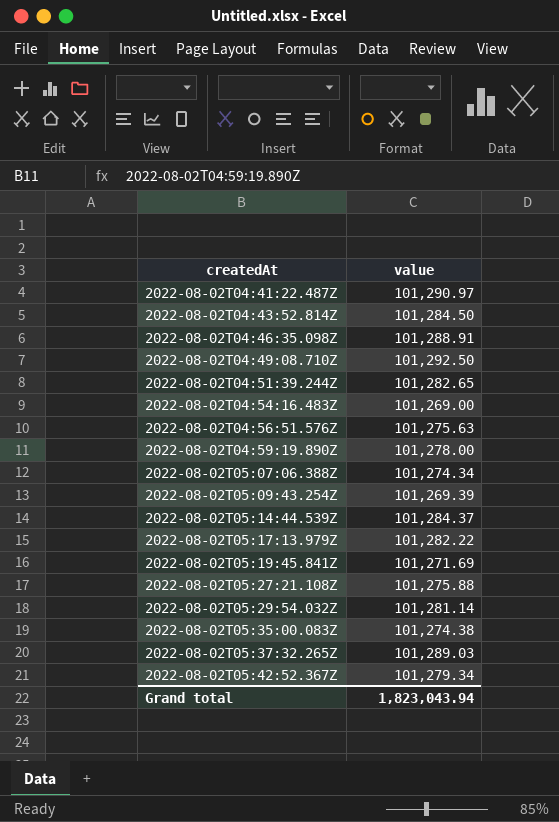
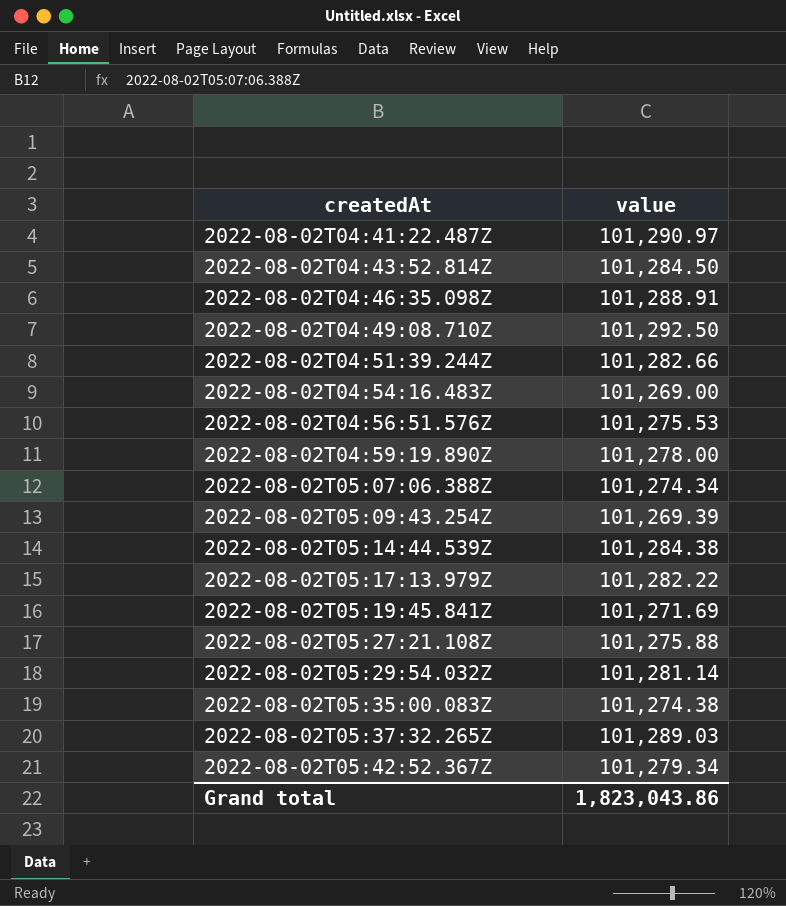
2022-08-02T04:51:39.244Z | value: 101,282.65 -> 101,282.66
2022-08-02T04:56:51.576Z | value: 101,275.63 -> 101,275.53
2022-08-02T05:14:44.539Z | value: 101,284.37 -> 101,284.38
Grand total | value: 1,823,043.94 -> 1,823,043.86

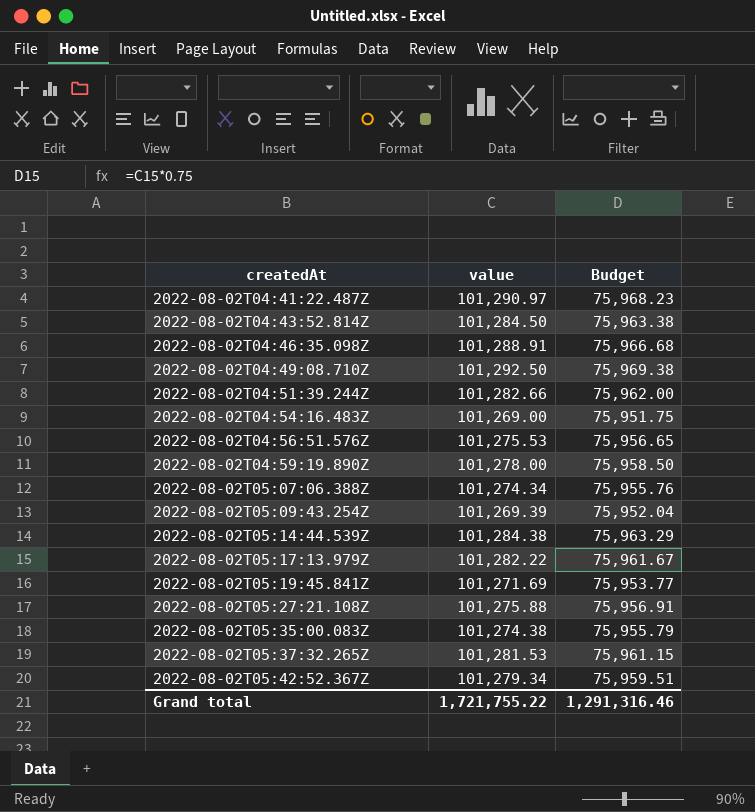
column Budget | formula: none -> [value] * 0.75
row 2022-08-02T05:29:54.032Z: 101,281.14 -> none
2022-08-02T05:37:32.265Z | value: 101,289.03 -> 101,281.53
Grand total | value: 1,823,043.86 -> 1,721,755.22

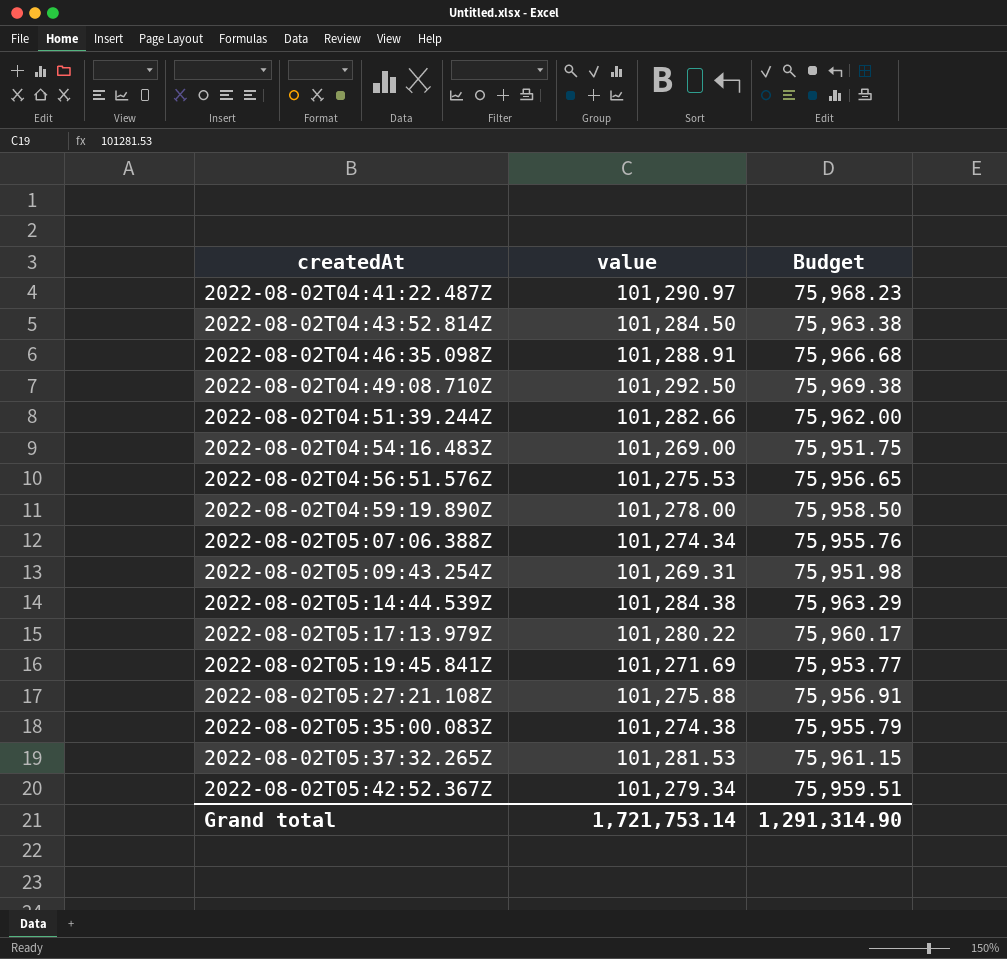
2022-08-02T05:09:43.254Z | value: 101,269.39 -> 101,269.31
2022-08-02T05:09:43.254Z | Budget: 75,952.04 -> 75,951.98
2022-08-02T05:17:13.979Z | value: 101,282.22 -> 101,280.22
2022-08-02T05:17:13.979Z | Budget: 75,961.67 -> 75,960.17
Grand total | value: 1,721,755.22 -> 1,721,753.14
Grand total | Budget: 1,291,316.46 -> 1,291,314.90

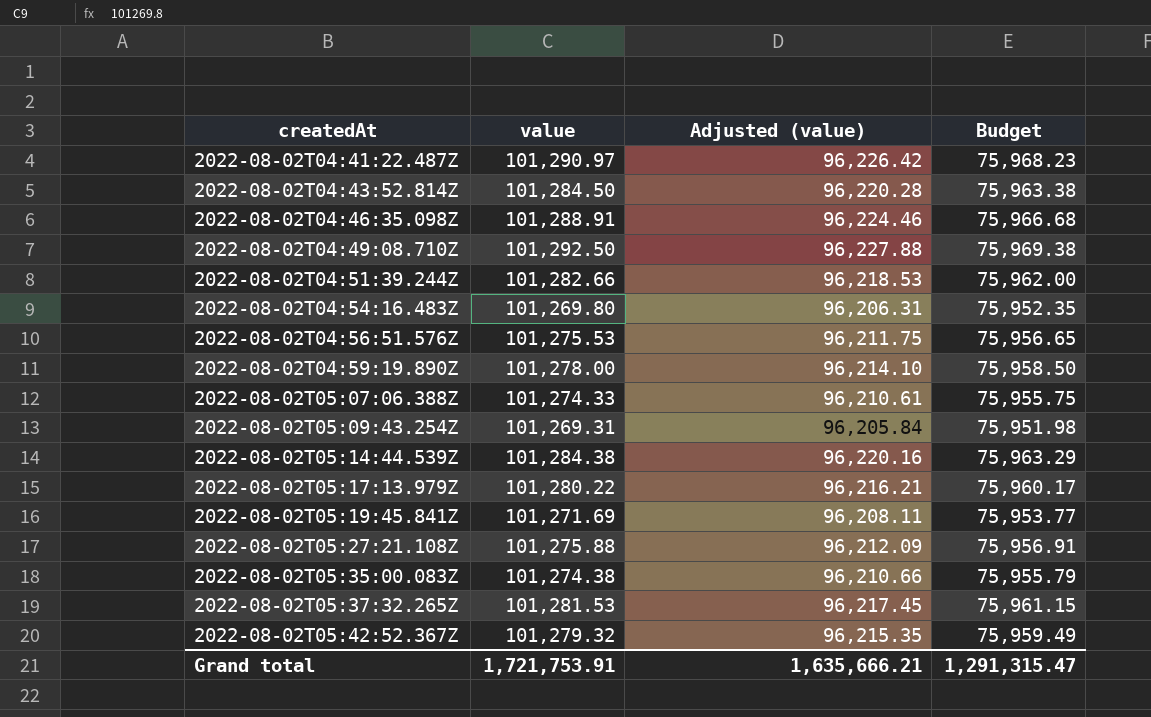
column Adjusted (value) | formula: none -> [value] * 0.95
2022-08-02T04:54:16.483Z | value: 101,269.00 -> 101,269.80
2022-08-02T04:54:16.483Z | Budget: 75,951.75 -> 75,952.35
2022-08-02T05:07:06.388Z | value: 101,274.34 -> 101,274.33
2022-08-02T05:07:06.388Z | Budget: 75,955.76 -> 75,955.75
2022-08-02T05:42:52.367Z | value: 101,279.34 -> 101,279.32
2022-08-02T05:42:52.367Z | Budget: 75,959.51 -> 75,959.49
Grand total | value: 1,721,753.14 -> 1,721,753.91
Grand total | Budget: 1,291,314.90 -> 1,291,315.47

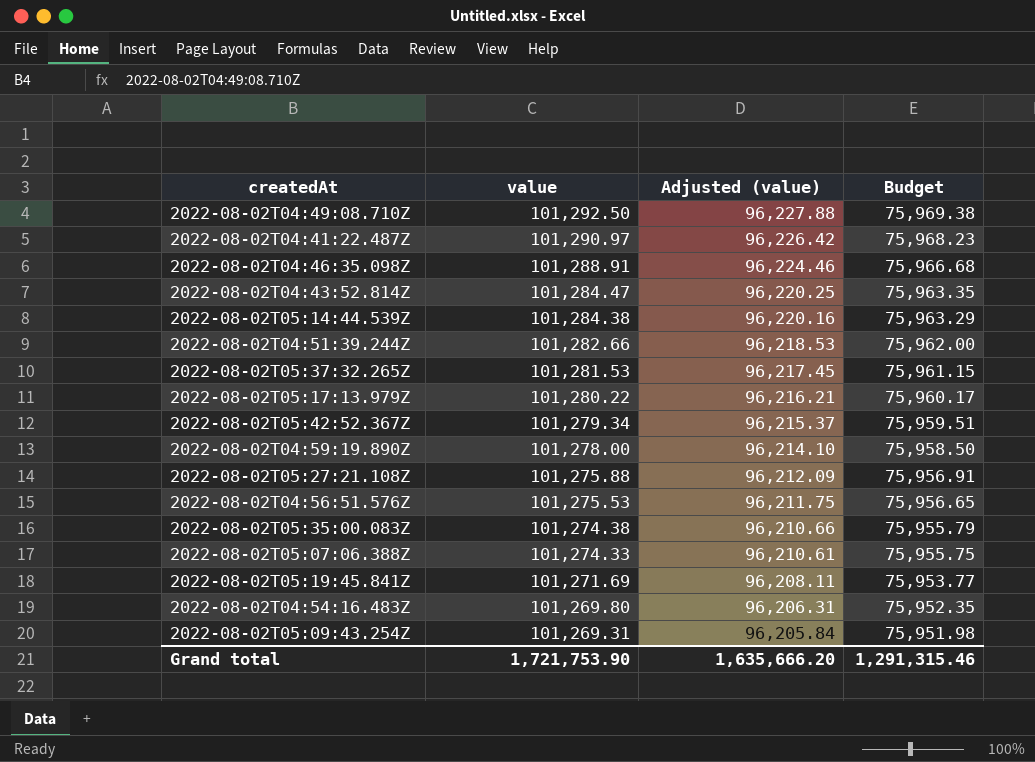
row order: createdAt ascending -> value descending
2022-08-02T04:43:52.814Z | value: 101,284.50 -> 101,284.47
2022-08-02T04:43:52.814Z | Adjusted (value): 96,220.28 -> 96,220.25
2022-08-02T04:43:52.814Z | Budget: 75,963.38 -> 75,963.35
2022-08-02T05:42:52.367Z | value: 101,279.32 -> 101,279.34
2022-08-02T05:42:52.367Z | Adjusted (value): 96,215.35 -> 96,215.37
2022-08-02T05:42:52.367Z | Budget: 75,959.49 -> 75,959.51
Grand total | value: 1,721,753.91 -> 1,721,753.90
Grand total | Adjusted (value): 1,635,666.21 -> 1,635,666.20
Grand total | Budget: 1,291,315.47 -> 1,291,315.46

